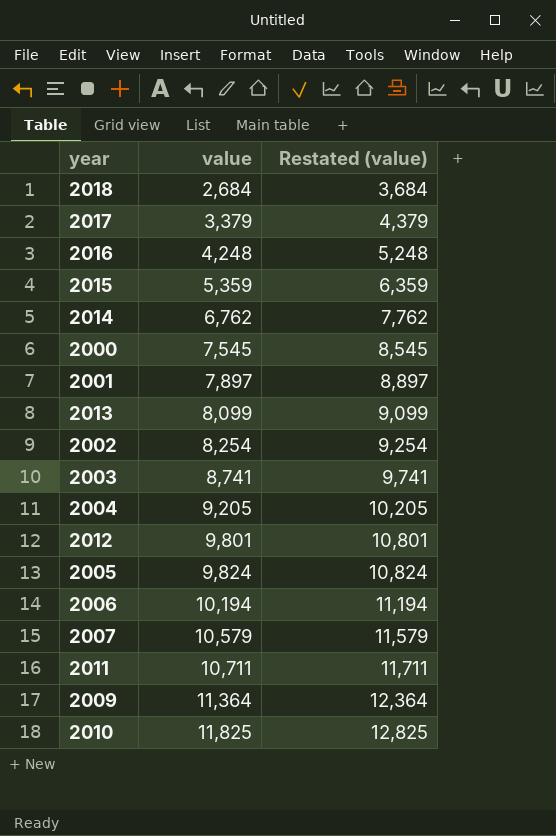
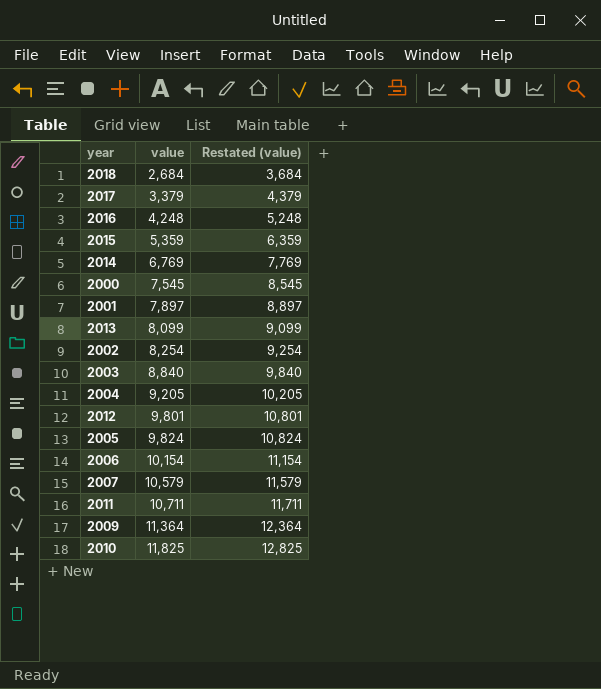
2014 | value: 6,762 -> 6,769
2014 | Restated (value): 7,762 -> 7,769
2003 | value: 8,741 -> 8,840
2003 | Restated (value): 9,741 -> 9,840
2006 | value: 10,194 -> 10,154
2006 | Restated (value): 11,194 -> 11,154

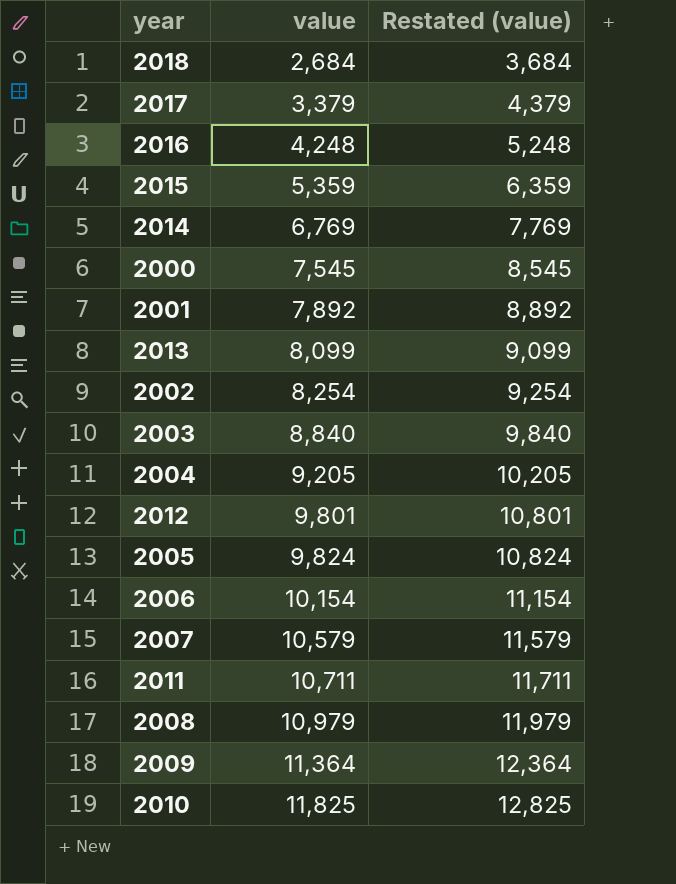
2001 | value: 7,897 -> 7,892
2001 | Restated (value): 8,897 -> 8,892
row 2008: none -> 10,979 | 11,979

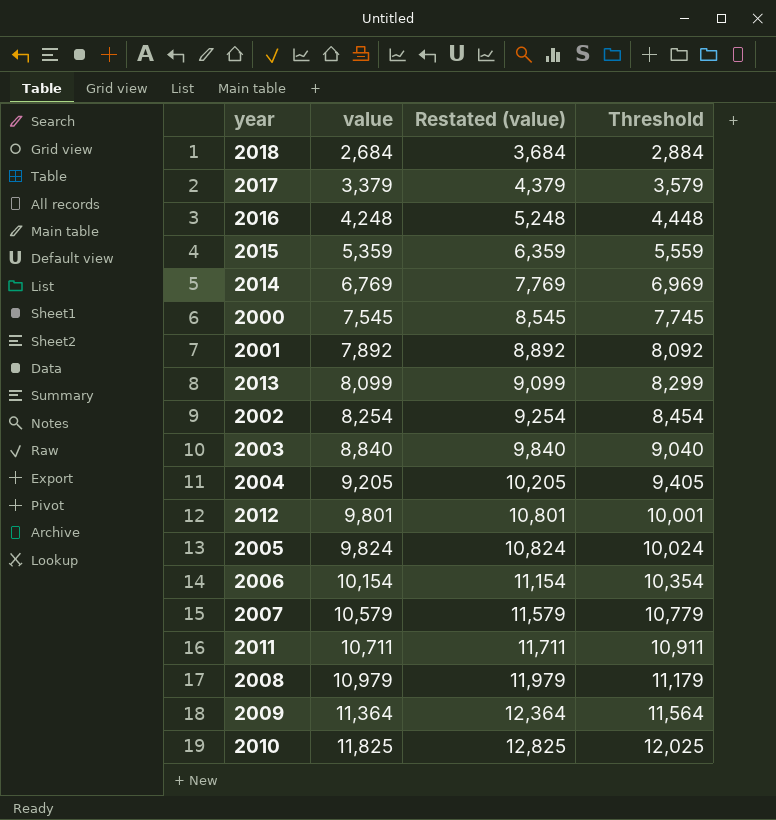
column Threshold | formula: none -> [value] + 200

